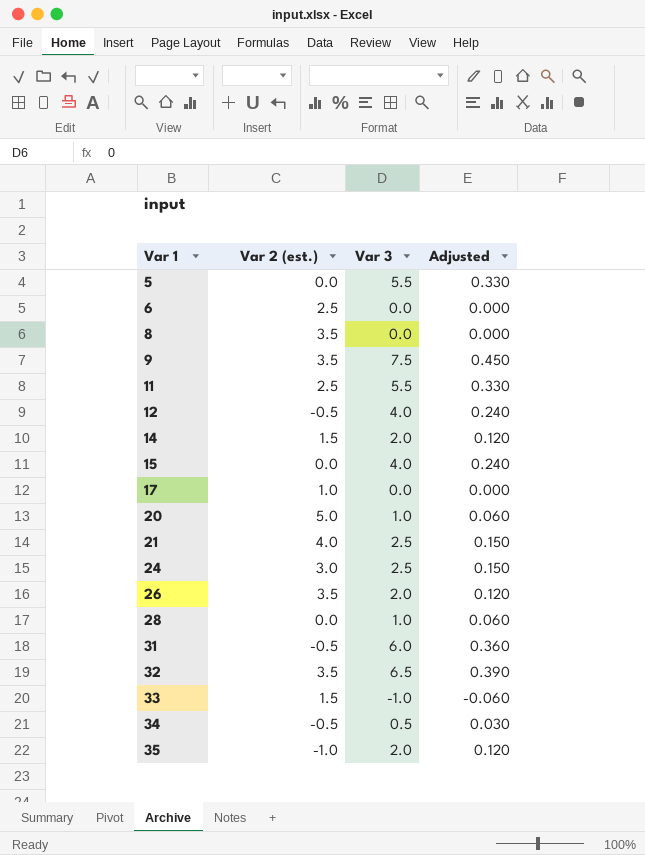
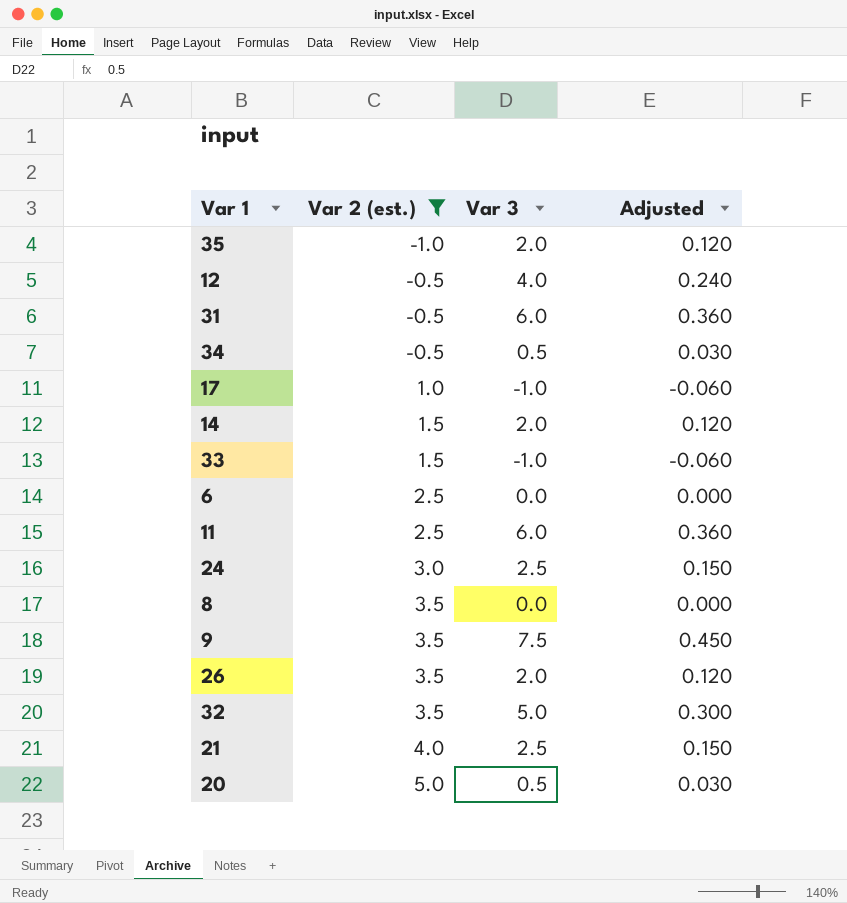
filter: none -> Var 2 (est.) != 0.0
row order: Var 1 ascending -> Var 2 (est.) ascending
17 | Var 3: 0.0 -> -1.0
17 | Adjusted: 0.000 -> -0.060
11 | Var 3: 5.5 -> 6.0
11 | Adjusted: 0.330 -> 0.360
32 | Var 3: 6.5 -> 5.0
32 | Adjusted: 0.390 -> 0.300
20 | Var 3: 1.0 -> 0.5
20 | Adjusted: 0.060 -> 0.030

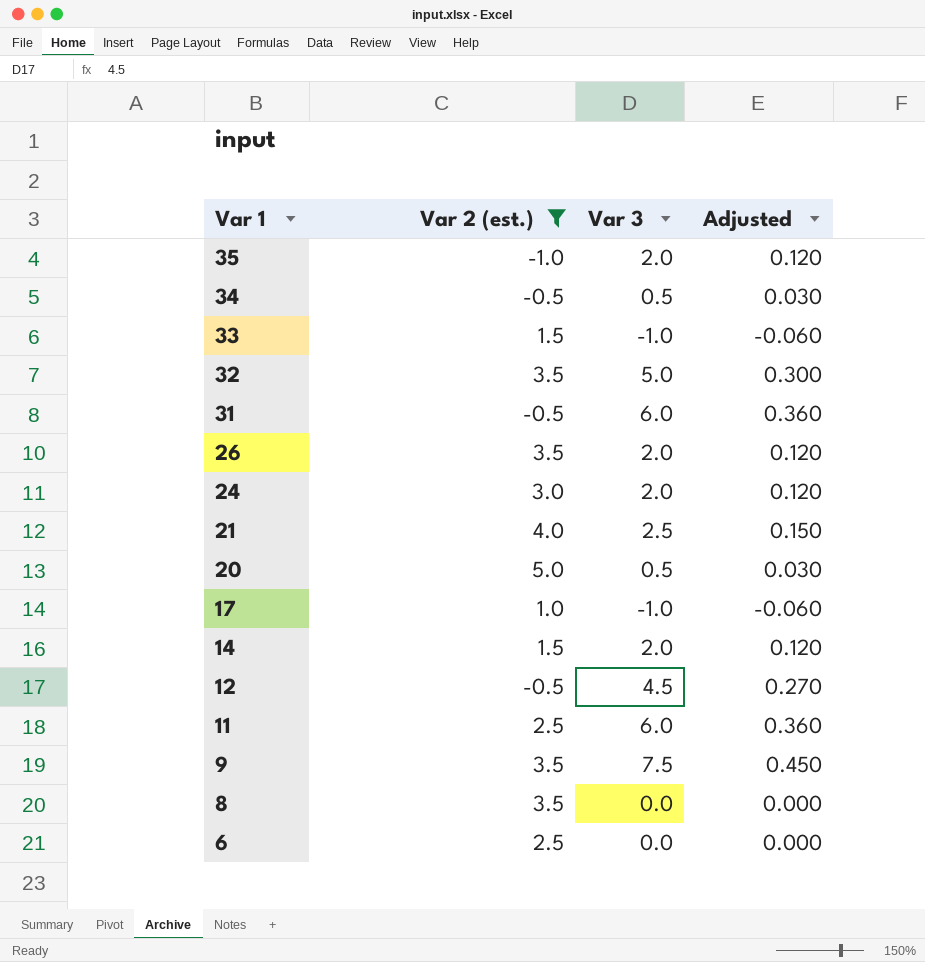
row order: Var 2 (est.) ascending -> Var 1 descending
24 | Var 3: 2.5 -> 2.0
24 | Adjusted: 0.150 -> 0.120
12 | Var 3: 4.0 -> 4.5
12 | Adjusted: 0.240 -> 0.270

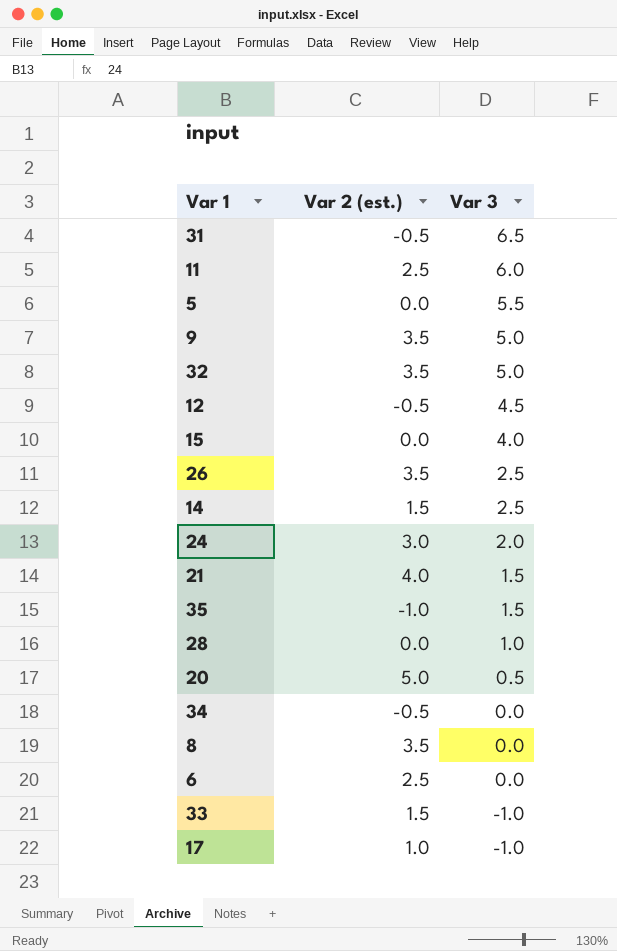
filter: Var 2 (est.) != 0.0 -> none
row order: Var 1 descending -> Var 3 descending
column Adjusted | formula: [Var 3] * 0.06 -> none
31 | Var 3: 6.0 -> 6.5
9 | Var 3: 7.5 -> 5.0
26 | Var 3: 2.0 -> 2.5
14 | Var 3: 2.0 -> 2.5
21 | Var 3: 2.5 -> 1.5
35 | Var 3: 2.0 -> 1.5
34 | Var 3: 0.5 -> 0.0

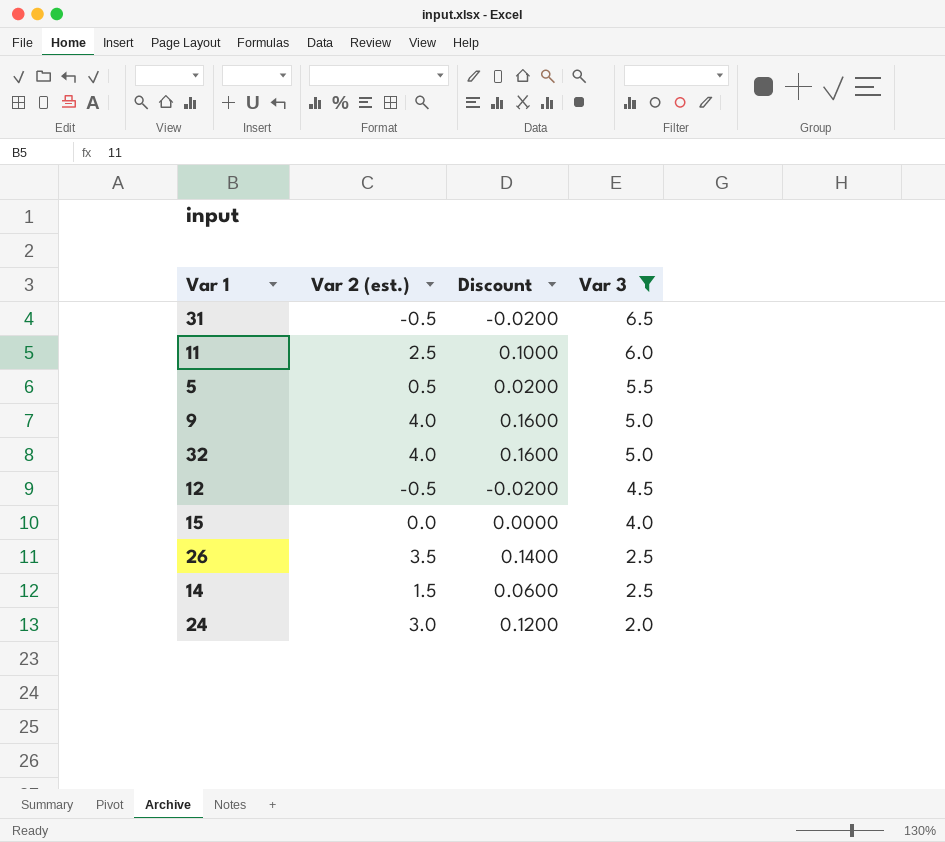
filter: none -> Var 3 >= 2.0
column Discount | formula: none -> [Var 2 (est.)] * 0.04
5 | Var 2 (est.): 0.0 -> 0.5
9 | Var 2 (est.): 3.5 -> 4.0
32 | Var 2 (est.): 3.5 -> 4.0

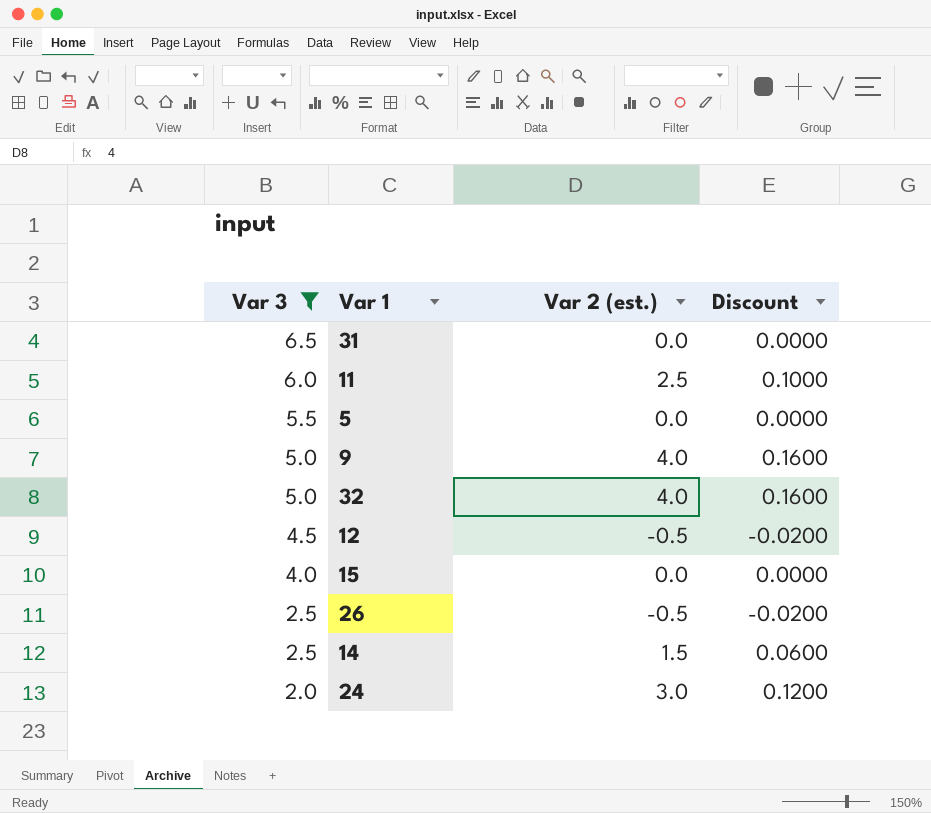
column Var 3 | position: 4 -> 1
31 | Var 2 (est.): -0.5 -> 0.0
31 | Discount: -0.0200 -> 0.0000
5 | Var 2 (est.): 0.5 -> 0.0
5 | Discount: 0.0200 -> 0.0000
26 | Var 2 (est.): 3.5 -> -0.5
26 | Discount: 0.1400 -> -0.0200

